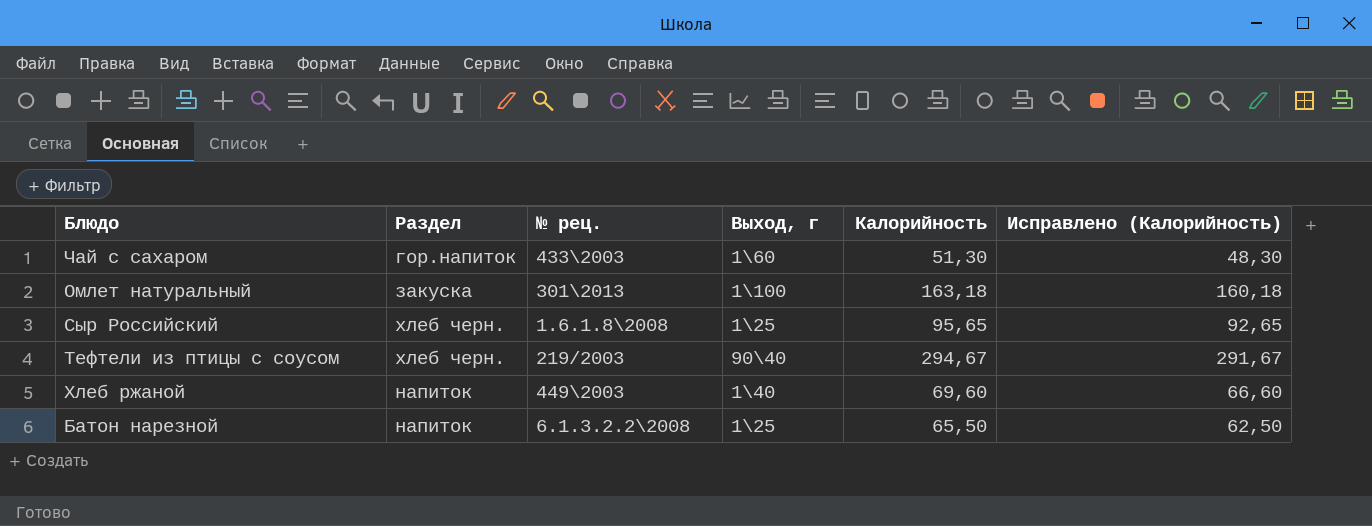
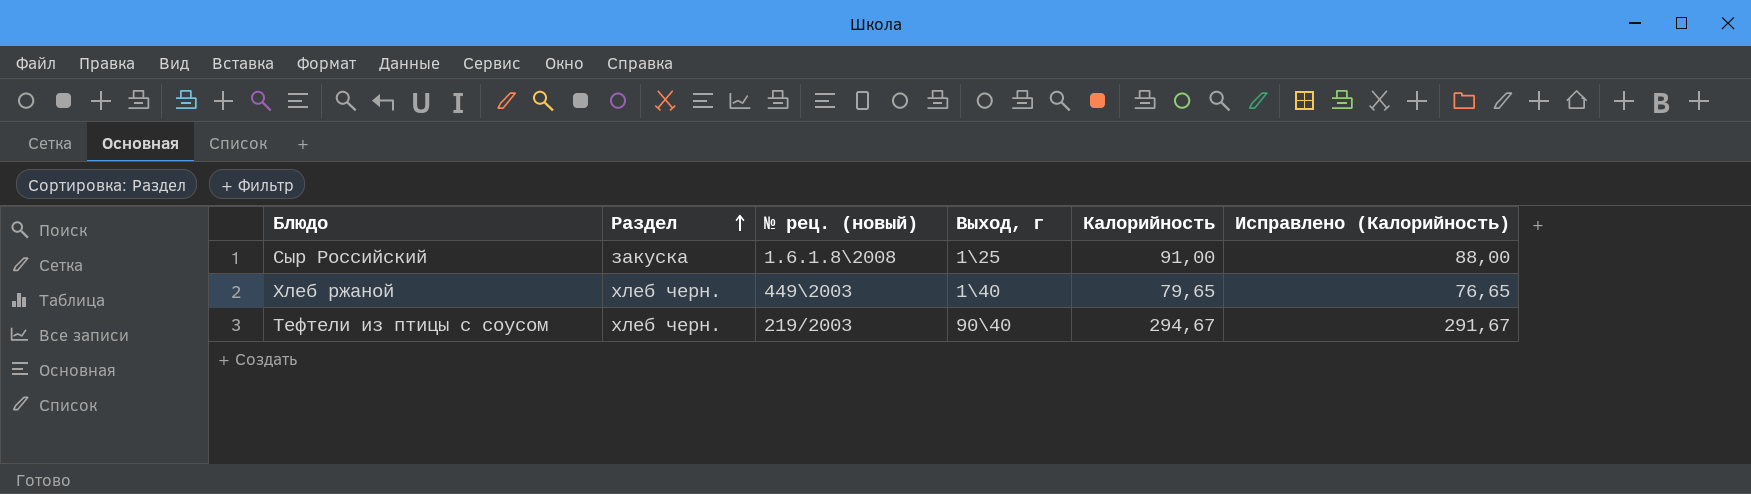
row order: none -> Раздел ascending
column name: № рец. -> № рец. (новый)
row Чай с сахаром: гор.напиток | 433\2003 | 1\60 | 51,30 | 48,30 -> none
row Омлет натуральный: закуска | 301\2013 | 1\100 | 163,18 | 160,18 -> none
row Батон нарезной: напиток | 6.1.3.2.2\2008 | 1\25 | 65,50 | 62,50 -> none
Сыр Российский | Раздел: хлеб черн. -> закуска
Сыр Российский | Калорийность: 95,65 -> 91,00
Сыр Российский | Исправлено (Калорийность): 92,65 -> 88,00
Хлеб ржаной | Раздел: напиток -> хлеб черн.
Хлеб ржаной | Калорийность: 69,60 -> 79,65
Хлеб ржаной | Исправлено (Калорийность): 66,60 -> 76,65

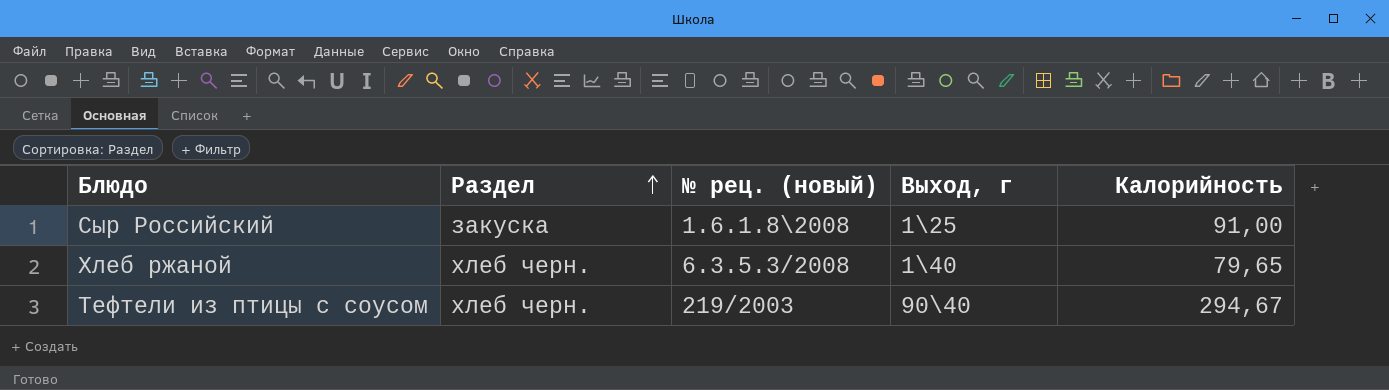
column Исправлено (Калорийность) | formula: [Калорийность] - 3 -> none
Хлеб ржаной | № рец. (новый): 449\2003 -> 6.3.5.3/2008

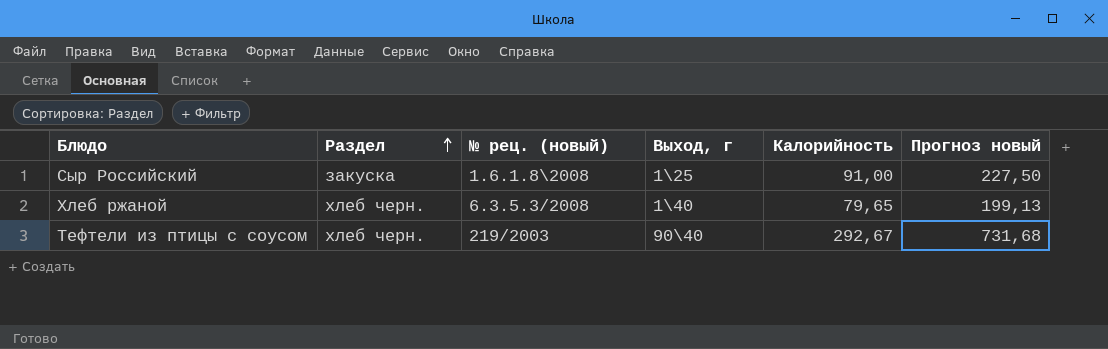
column Прогноз новый | formula: none -> [Калорийность] * 2,5
Тефтели из птицы с соусом | Калорийность: 294,67 -> 292,67

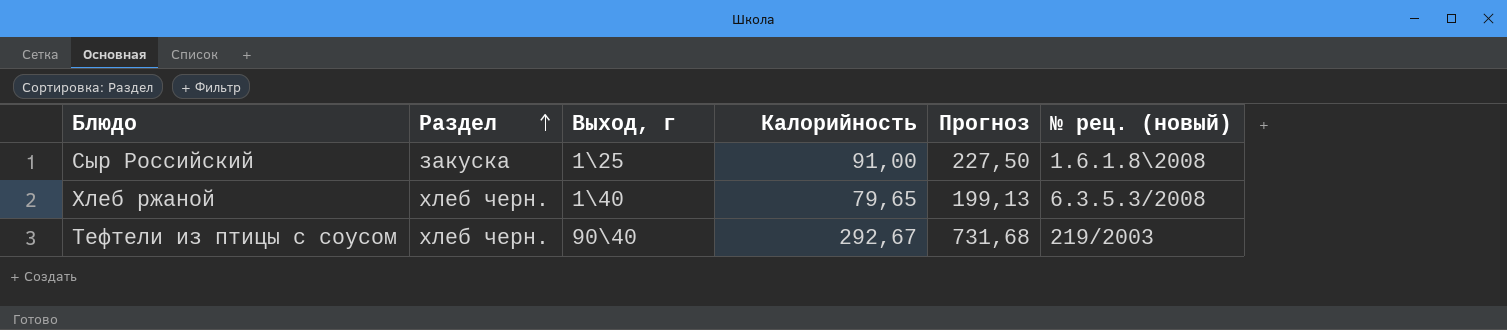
column name: Прогноз новый -> Прогноз
column № рец. (новый) | position: 3 -> 6

